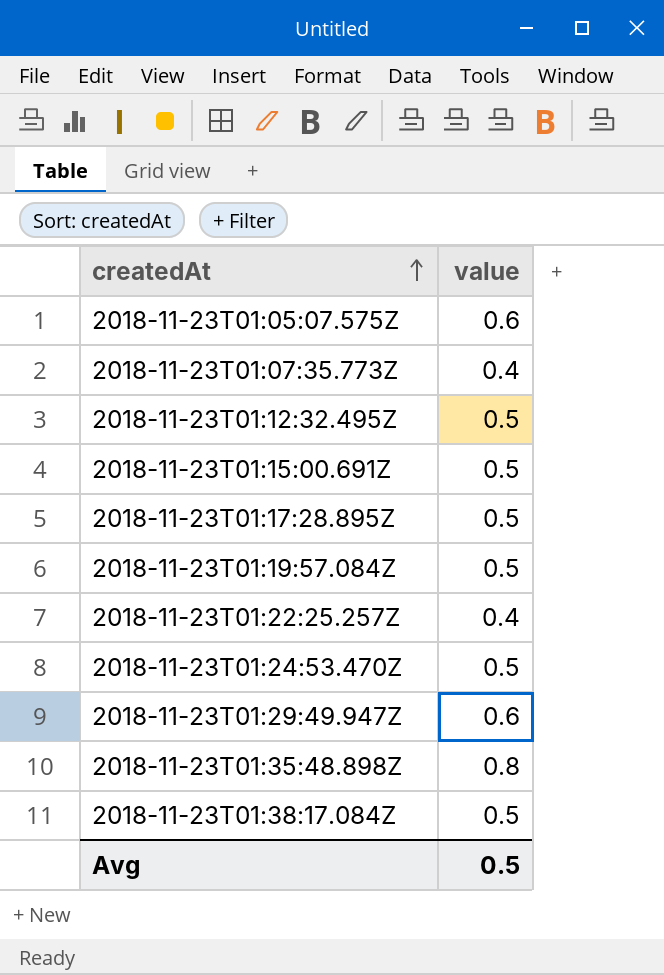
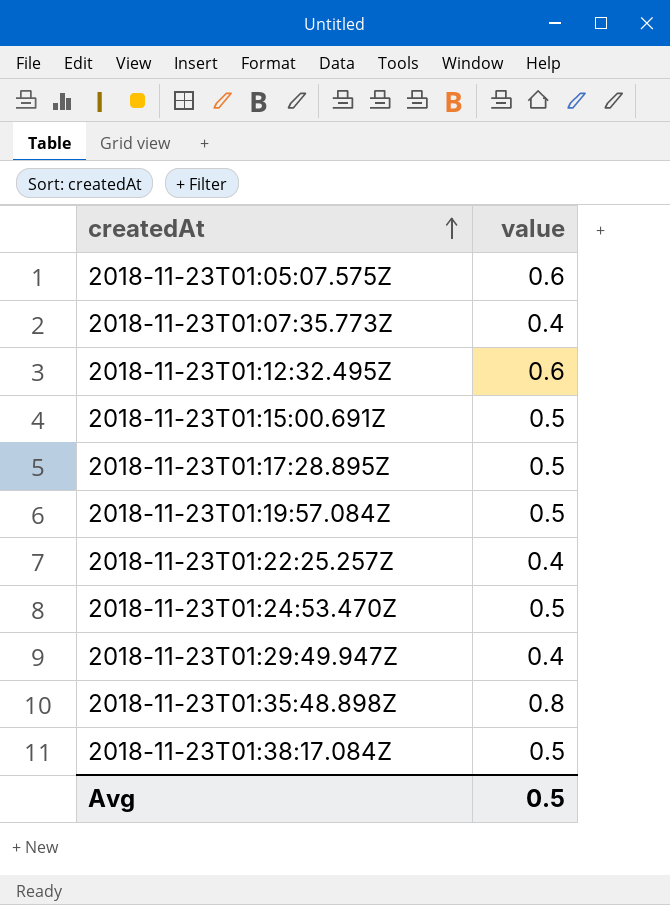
2018-11-23T01:12:32.495Z | value: 0.5 -> 0.6
2018-11-23T01:29:49.947Z | value: 0.6 -> 0.4

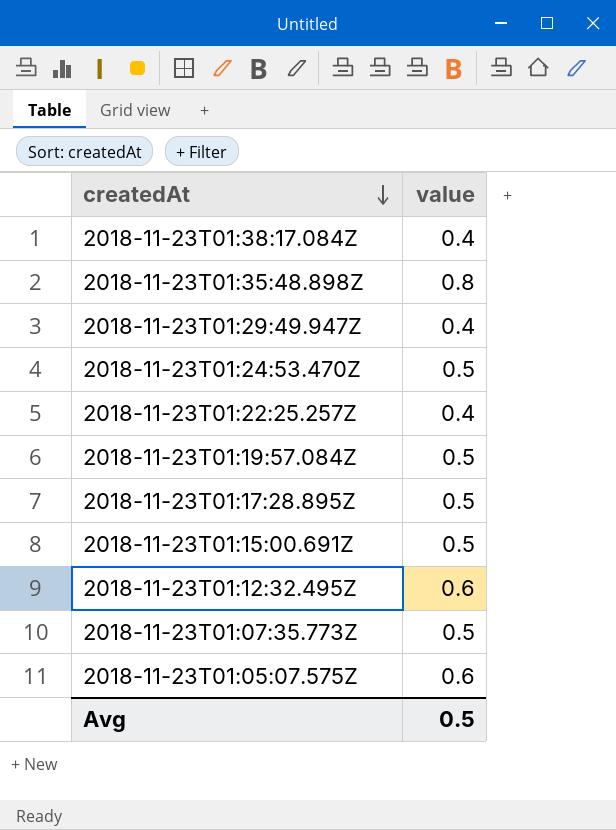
row order: createdAt ascending -> createdAt descending
2018-11-23T01:38:17.084Z | value: 0.5 -> 0.4
2018-11-23T01:07:35.773Z | value: 0.4 -> 0.5

